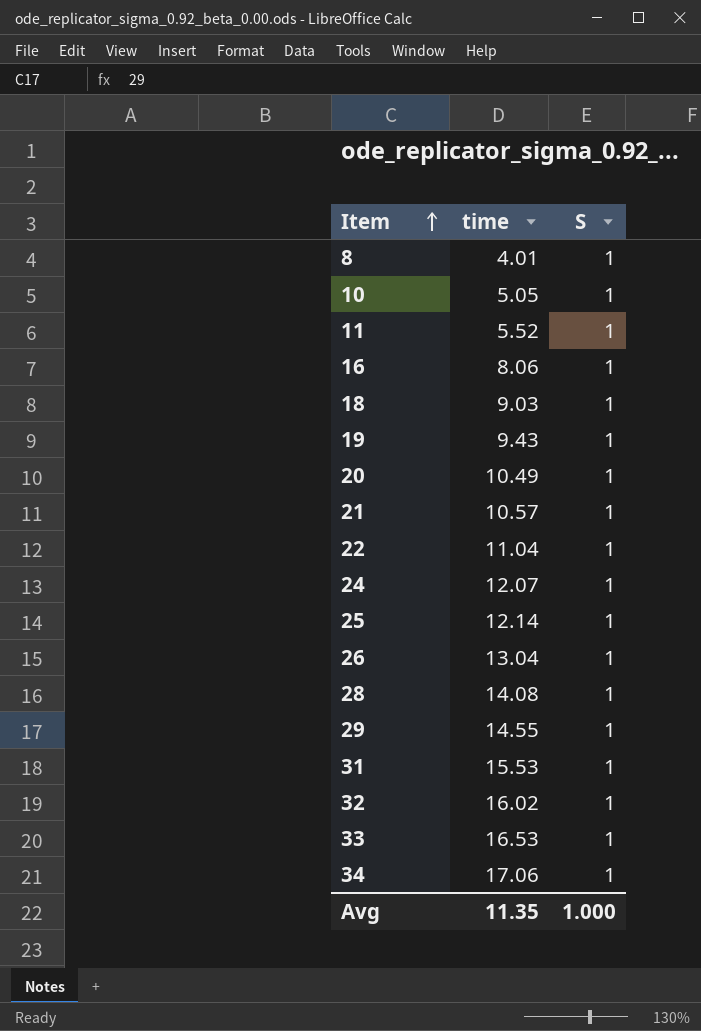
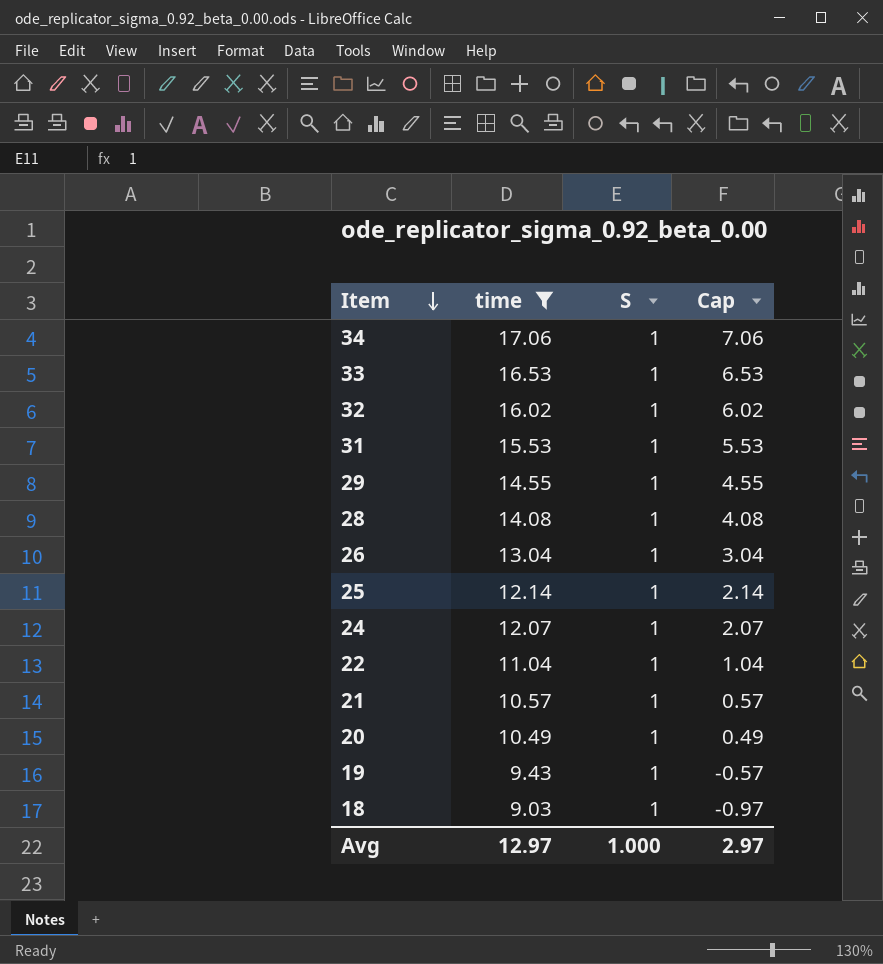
filter: none -> time >= 9.03
row order: Item ascending -> Item descending
column Cap | formula: none -> [time] - 10
Avg | time: 11.35 -> 12.97

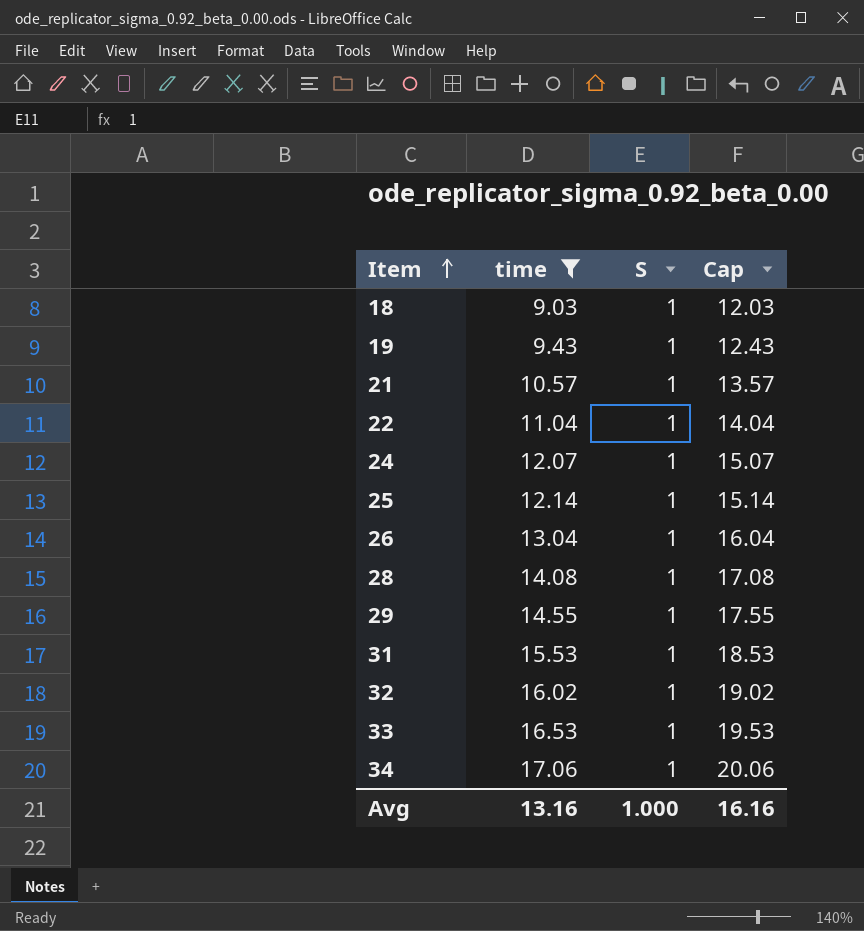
row order: Item descending -> Item ascending
column Cap | formula: [time] - 10 -> [time] + 3
row 20: 10.49 | 1 | 0.49 -> none
Avg | time: 12.97 -> 13.16
Avg | Cap: 2.97 -> 16.16

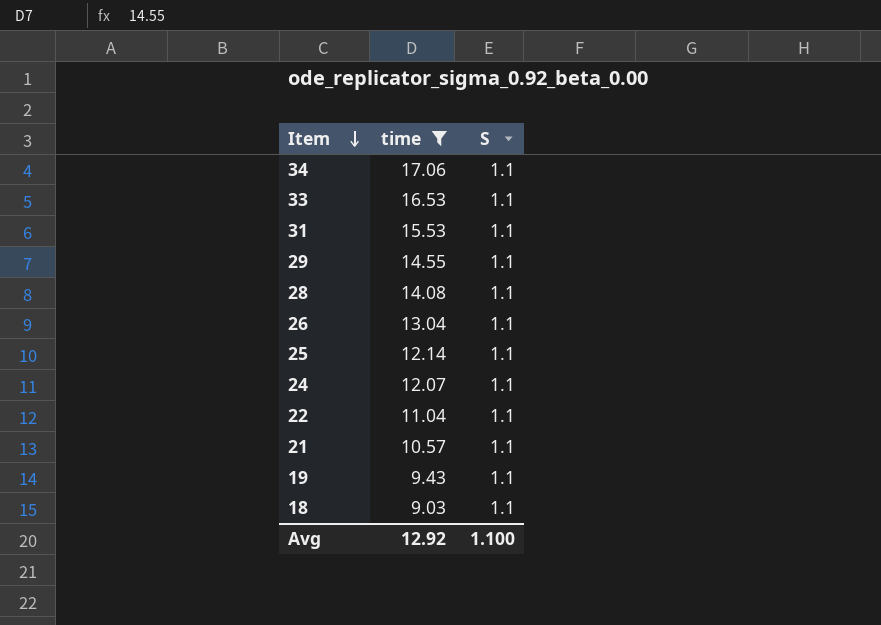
row order: Item ascending -> Item descending
column Cap | formula: [time] + 3 -> none
row 32: 16.02 | 1 | 19.02 -> none
34 | S: 1 -> 1.1
33 | S: 1 -> 1.1
31 | S: 1 -> 1.1
29 | S: 1 -> 1.1
28 | S: 1 -> 1.1
26 | S: 1 -> 1.1
25 | S: 1 -> 1.1
24 | S: 1 -> 1.1
22 | S: 1 -> 1.1
21 | S: 1 -> 1.1
19 | S: 1 -> 1.1
18 | S: 1 -> 1.1
Avg | time: 13.16 -> 12.92
Avg | S: 1.000 -> 1.100

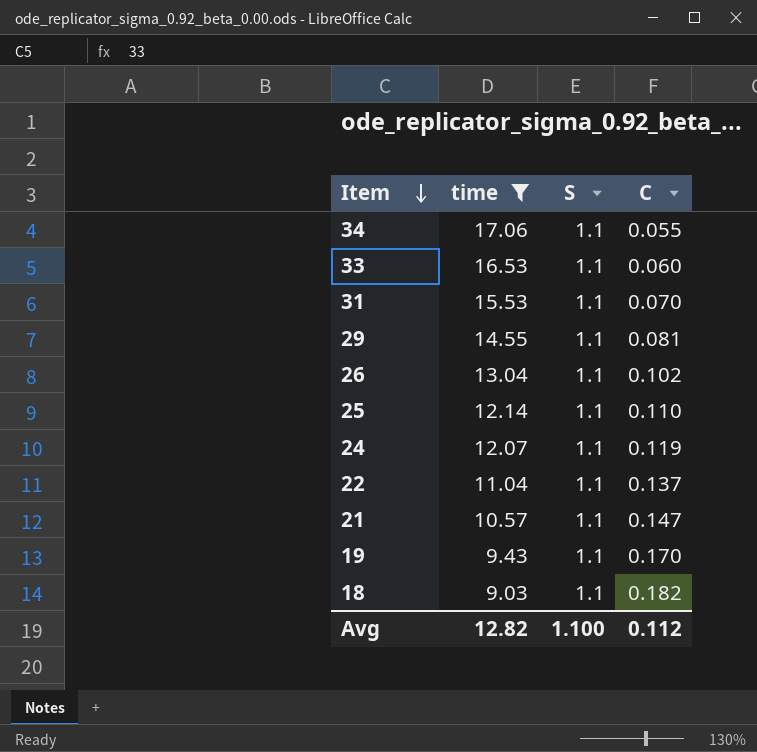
column C | position: none -> 4
row 28: 14.08 | 1.1 -> none
Avg | time: 12.92 -> 12.82

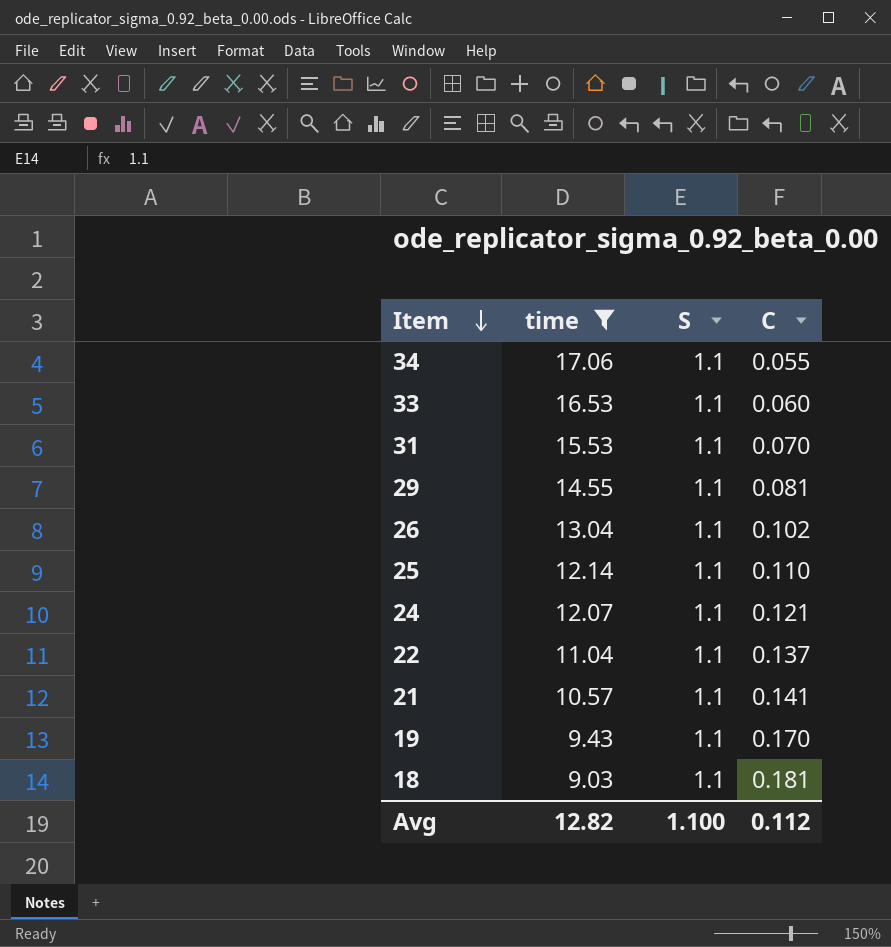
24 | C: 0.119 -> 0.121
21 | C: 0.147 -> 0.141
18 | C: 0.182 -> 0.181

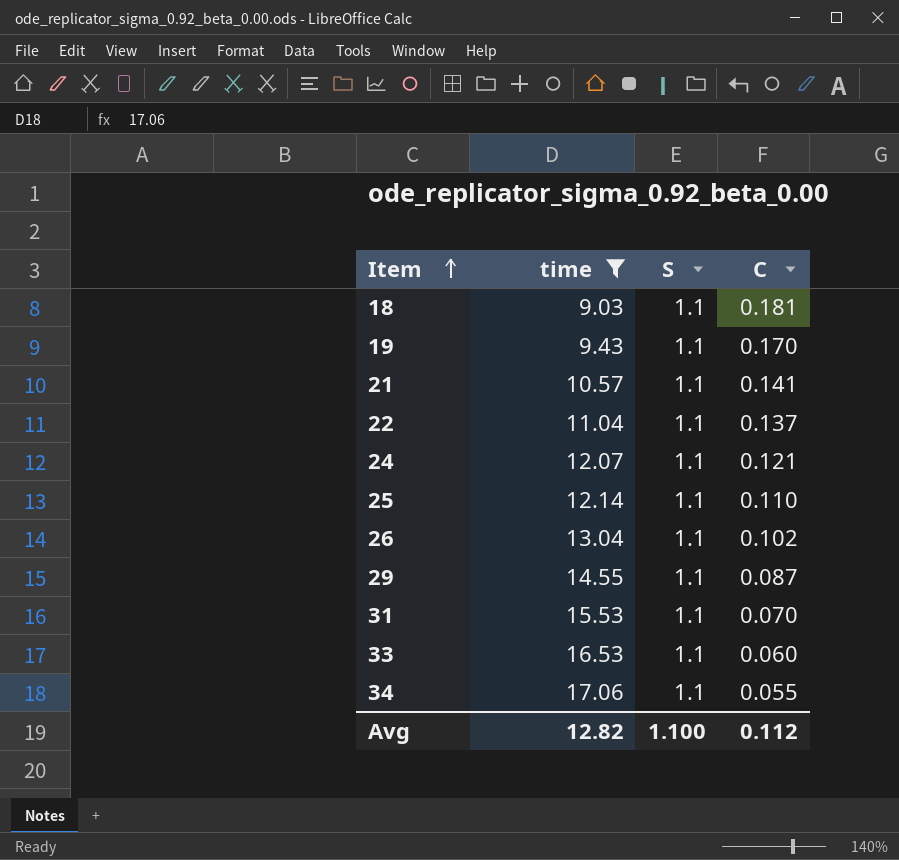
row order: Item descending -> Item ascending
29 | C: 0.081 -> 0.087

